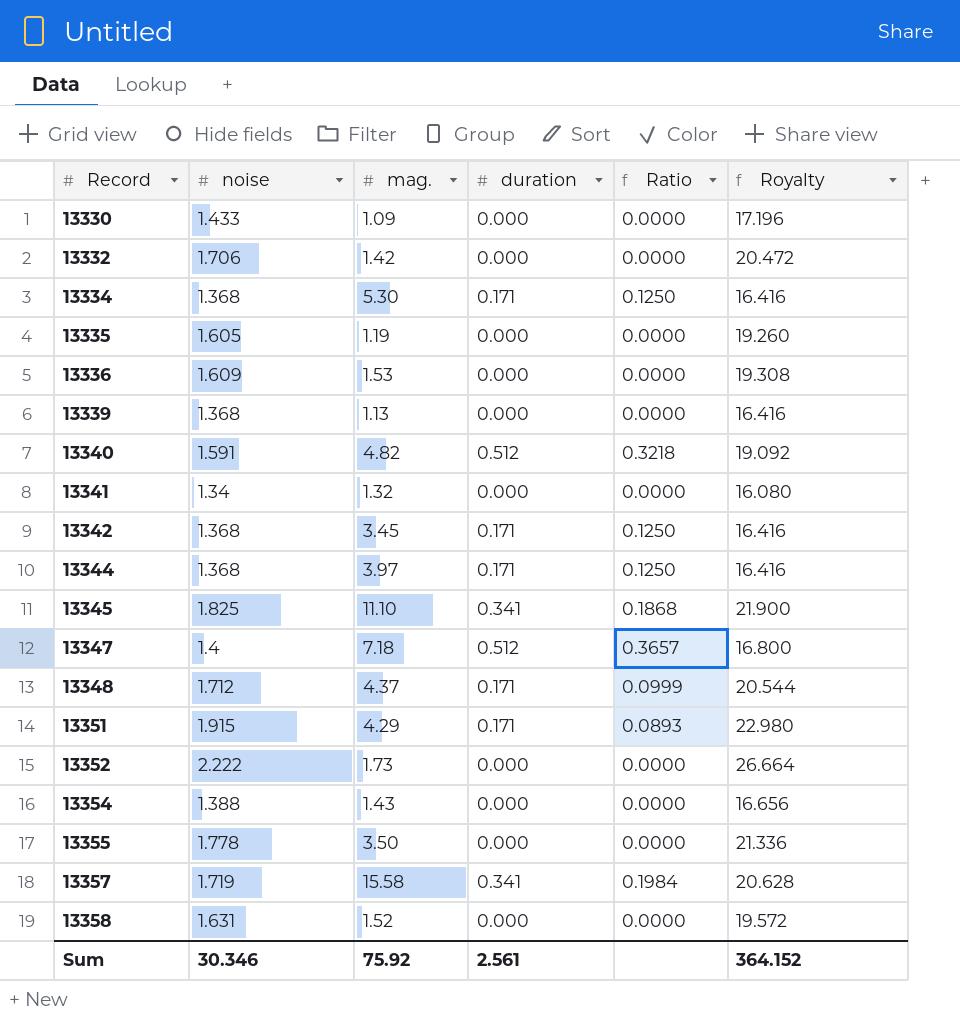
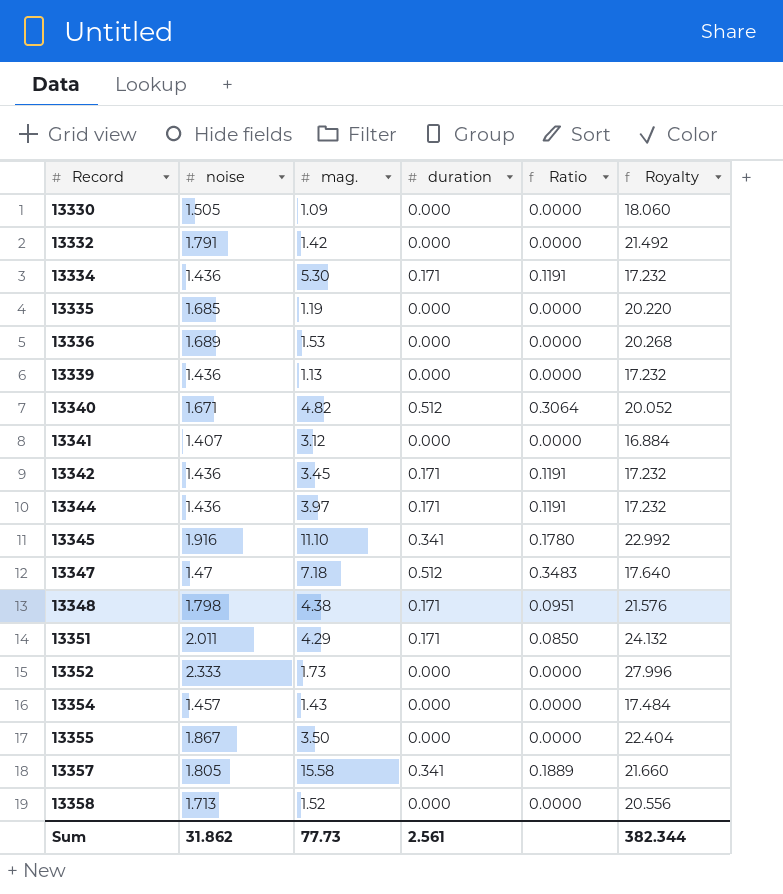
13330 | noise: 1.433 -> 1.505
13330 | Royalty: 17.196 -> 18.060
13332 | noise: 1.706 -> 1.791
13332 | Royalty: 20.472 -> 21.492
13334 | noise: 1.368 -> 1.436
13334 | Ratio: 0.1250 -> 0.1191
13334 | Royalty: 16.416 -> 17.232
13335 | noise: 1.605 -> 1.685
13335 | Royalty: 19.260 -> 20.220
13336 | noise: 1.609 -> 1.689
13336 | Royalty: 19.308 -> 20.268
13339 | noise: 1.368 -> 1.436
13339 | Royalty: 16.416 -> 17.232
13340 | noise: 1.591 -> 1.671
13340 | Ratio: 0.3218 -> 0.3064
13340 | Royalty: 19.092 -> 20.052
13341 | noise: 1.34 -> 1.407
13341 | mag.: 1.32 -> 3.12
13341 | Royalty: 16.080 -> 16.884
13342 | noise: 1.368 -> 1.436
13342 | Ratio: 0.1250 -> 0.1191
13342 | Royalty: 16.416 -> 17.232
13344 | noise: 1.368 -> 1.436
13344 | Ratio: 0.1250 -> 0.1191
13344 | Royalty: 16.416 -> 17.232
13345 | noise: 1.825 -> 1.916
13345 | Ratio: 0.1868 -> 0.1780
13345 | Royalty: 21.900 -> 22.992
13347 | noise: 1.4 -> 1.47
13347 | Ratio: 0.3657 -> 0.3483
13347 | Royalty: 16.800 -> 17.640
13348 | noise: 1.712 -> 1.798
13348 | mag.: 4.37 -> 4.38
13348 | Ratio: 0.0999 -> 0.0951
13348 | Royalty: 20.544 -> 21.576
13351 | noise: 1.915 -> 2.011
13351 | Ratio: 0.0893 -> 0.0850
13351 | Royalty: 22.980 -> 24.132
13352 | noise: 2.222 -> 2.333
13352 | Royalty: 26.664 -> 27.996
13354 | noise: 1.388 -> 1.457
13354 | Royalty: 16.656 -> 17.484
13355 | noise: 1.778 -> 1.867
13355 | Royalty: 21.336 -> 22.404
13357 | noise: 1.719 -> 1.805
13357 | Ratio: 0.1984 -> 0.1889
13357 | Royalty: 20.628 -> 21.660
13358 | noise: 1.631 -> 1.713
13358 | Royalty: 19.572 -> 20.556
Sum | noise: 30.346 -> 31.862
Sum | mag.: 75.92 -> 77.73
Sum | Royalty: 364.152 -> 382.344

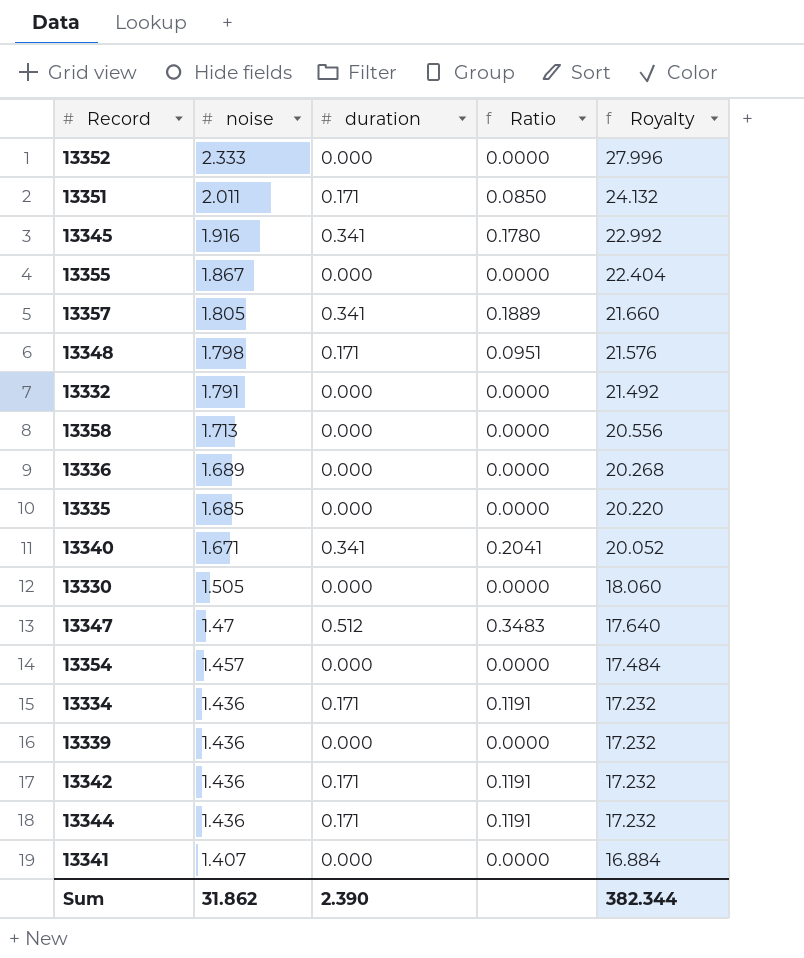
row order: Record ascending -> noise descending
column mag. | position: 3 -> none
13340 | duration: 0.512 -> 0.341
13340 | Ratio: 0.3064 -> 0.2041
Sum | duration: 2.561 -> 2.390

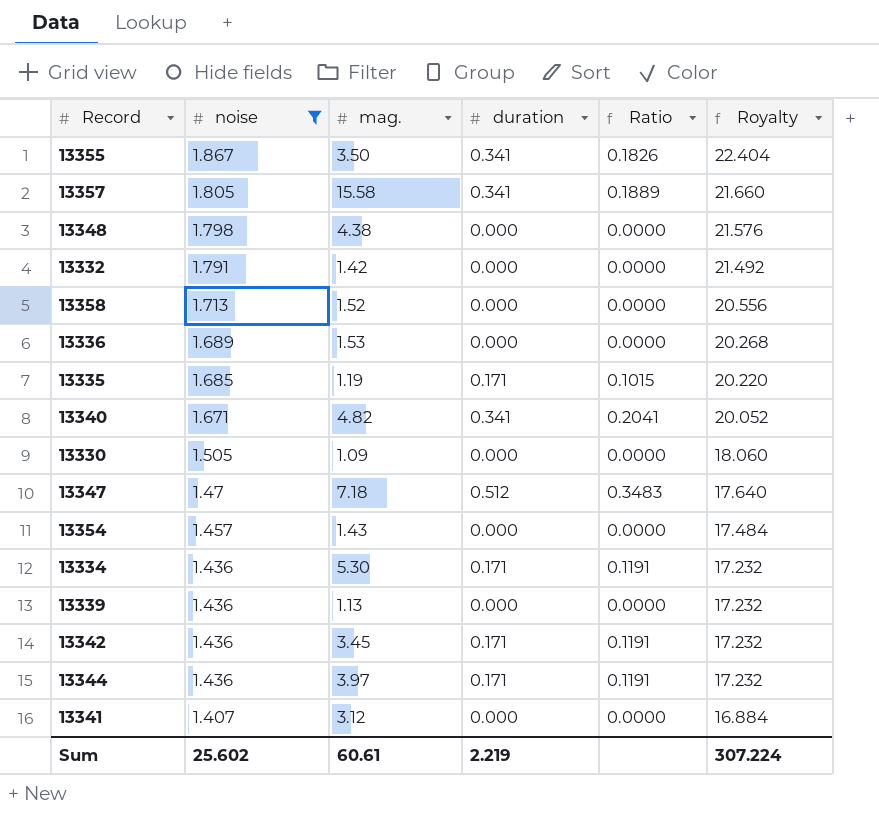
filter: none -> noise <= 1.867
column mag. | position: none -> 3
13355 | duration: 0.000 -> 0.341
13355 | Ratio: 0.0000 -> 0.1826
13348 | duration: 0.171 -> 0.000
13348 | Ratio: 0.0951 -> 0.0000
13335 | duration: 0.000 -> 0.171
13335 | Ratio: 0.0000 -> 0.1015
Sum | noise: 31.862 -> 25.602
Sum | duration: 2.390 -> 2.219
Sum | Royalty: 382.344 -> 307.224

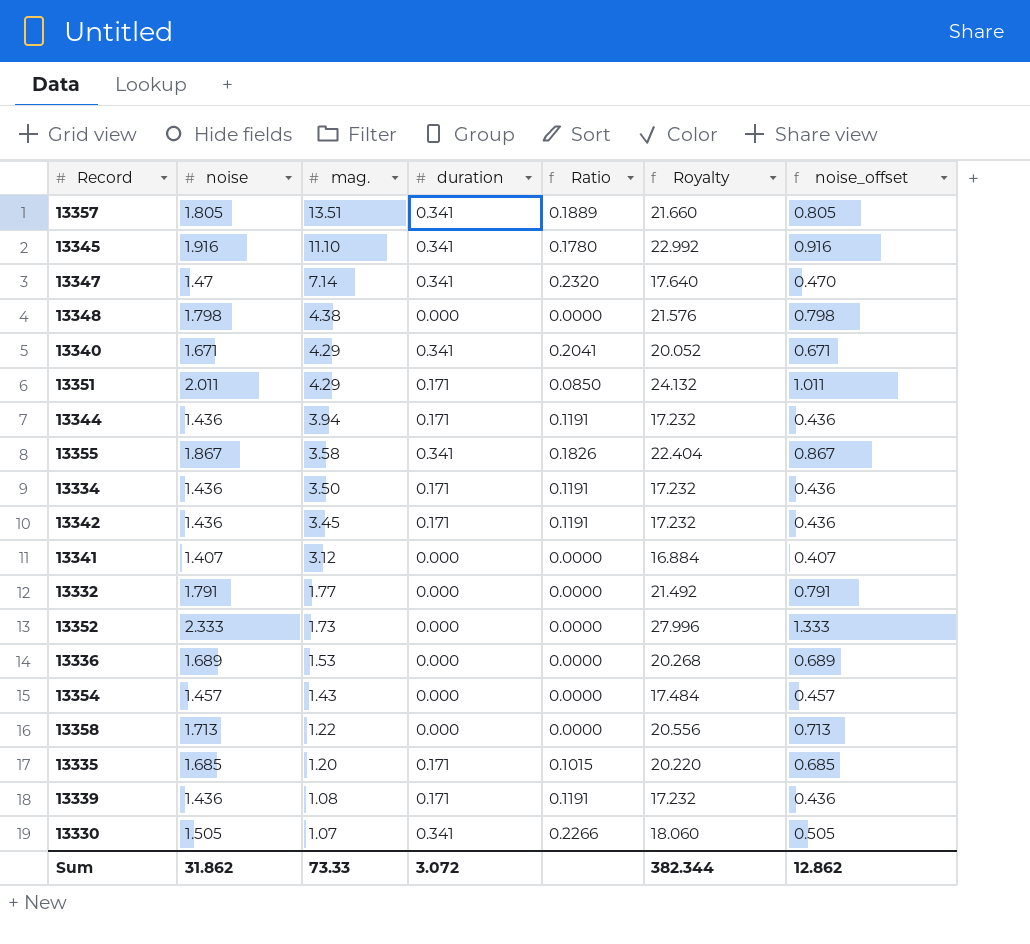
filter: noise <= 1.867 -> none
row order: noise descending -> mag. descending
column noise_offset | formula: none -> [noise] - 1
13357 | mag.: 15.58 -> 13.51
13347 | mag.: 7.18 -> 7.14
13347 | duration: 0.512 -> 0.341
13347 | Ratio: 0.3483 -> 0.2320
13340 | mag.: 4.82 -> 4.29
13344 | mag.: 3.97 -> 3.94
13355 | mag.: 3.50 -> 3.58
13334 | mag.: 5.30 -> 3.50
13332 | mag.: 1.42 -> 1.77
13358 | mag.: 1.52 -> 1.22
13335 | mag.: 1.19 -> 1.20
13339 | mag.: 1.13 -> 1.08
13339 | duration: 0.000 -> 0.171
13339 | Ratio: 0.0000 -> 0.1191
13330 | mag.: 1.09 -> 1.07
13330 | duration: 0.000 -> 0.341
13330 | Ratio: 0.0000 -> 0.2266
Sum | noise: 25.602 -> 31.862
Sum | mag.: 60.61 -> 73.33
Sum | duration: 2.219 -> 3.072
Sum | Royalty: 307.224 -> 382.344

